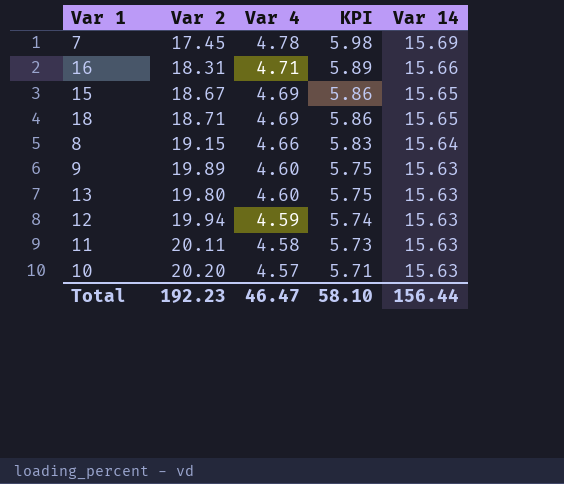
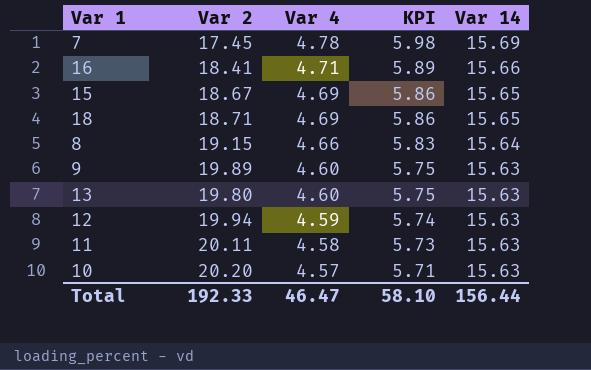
16 | Var 2: 18.31 -> 18.41
Total | Var 2: 192.23 -> 192.33

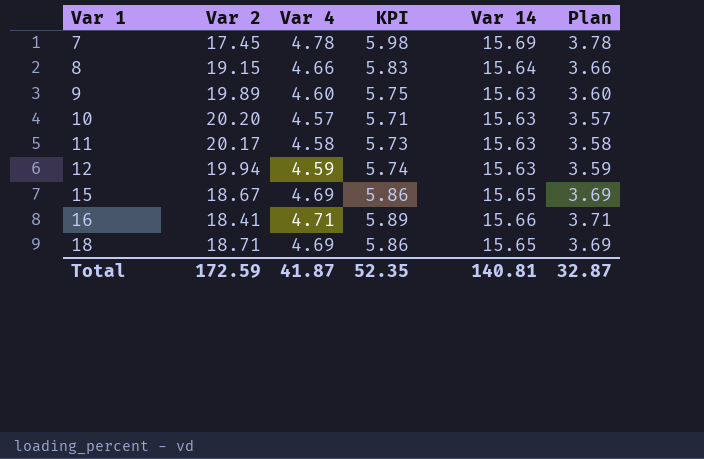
row order: Var 4 descending -> Var 1 ascending
column Plan | formula: none -> [Var 4] - 1
row 13: 19.80 | 4.60 | 5.75 | 15.63 -> none
11 | Var 2: 20.11 -> 20.17
Total | Var 2: 192.33 -> 172.59
Total | Var 4: 46.47 -> 41.87
Total | KPI: 58.10 -> 52.35
Total | Var 14: 156.44 -> 140.81

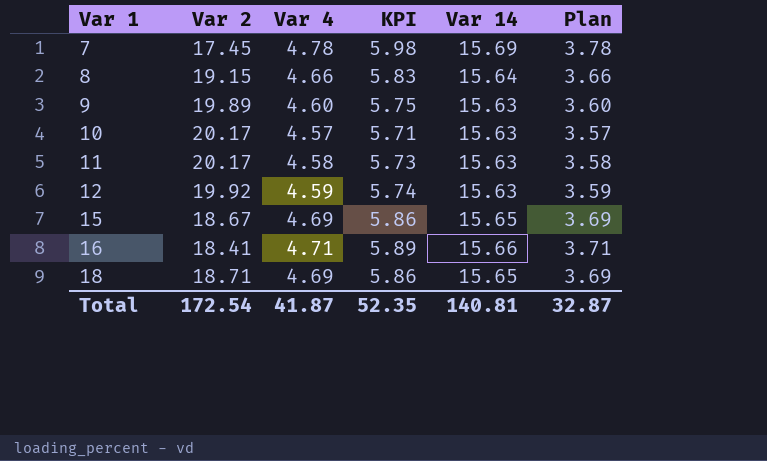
10 | Var 2: 20.20 -> 20.17
12 | Var 2: 19.94 -> 19.92
Total | Var 2: 172.59 -> 172.54

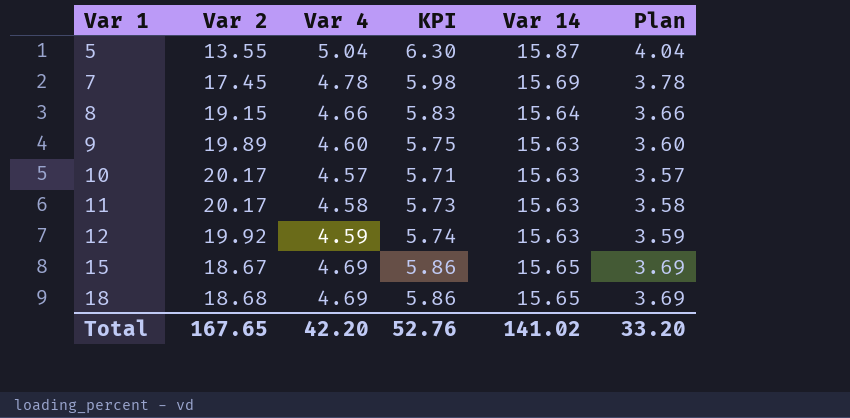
row 16: 18.41 | 4.71 | 5.89 | 15.66 | 3.71 -> none
row 5: none -> 13.55 | 5.04 | 6.30 | 15.87 | 4.04
18 | Var 2: 18.71 -> 18.68
Total | Var 2: 172.54 -> 167.65
Total | Var 4: 41.87 -> 42.20
Total | KPI: 52.35 -> 52.76
Total | Var 14: 140.81 -> 141.02
Total | Plan: 32.87 -> 33.20

